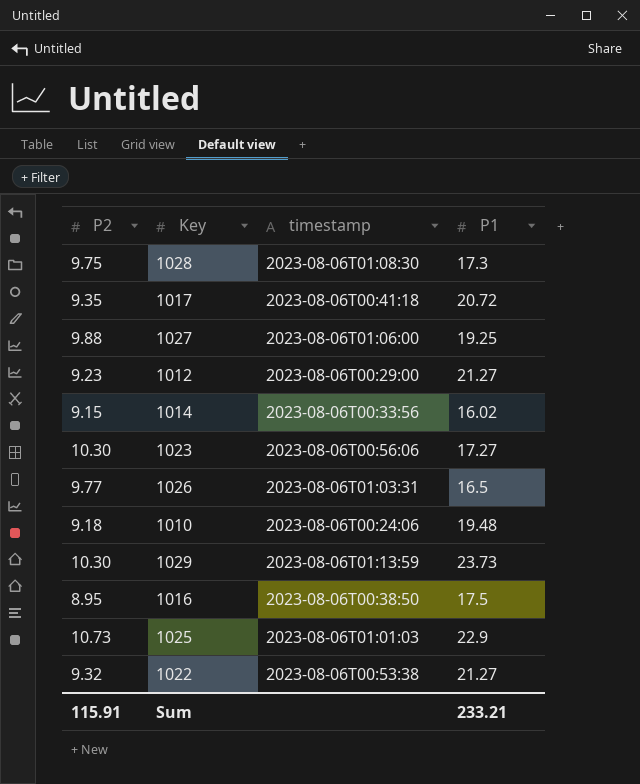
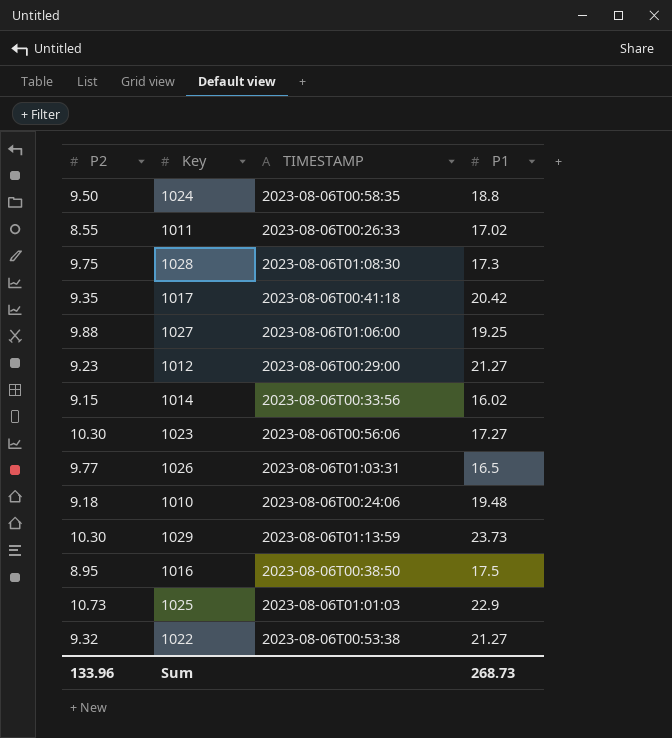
column name: timestamp -> TIMESTAMP
row 1024: none -> 9.50 | 2023-08-06T00:58:35 | 18.8
row 1011: none -> 8.55 | 2023-08-06T00:26:33 | 17.02
1017 | P1: 20.72 -> 20.42
Sum | P2: 115.91 -> 133.96
Sum | P1: 233.21 -> 268.73

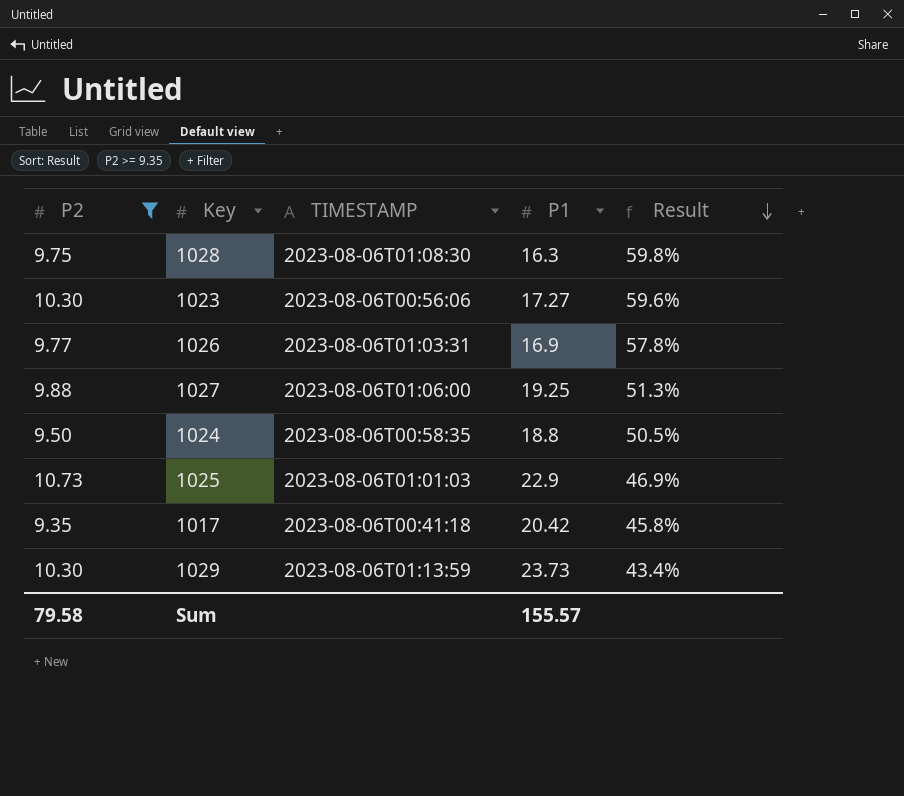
filter: none -> P2 >= 9.35
row order: none -> Result descending
column Result | formula: none -> [P2] / [P1]
1028 | P1: 17.3 -> 16.3
1026 | P1: 16.5 -> 16.9
Sum | P2: 133.96 -> 79.58
Sum | P1: 268.73 -> 155.57

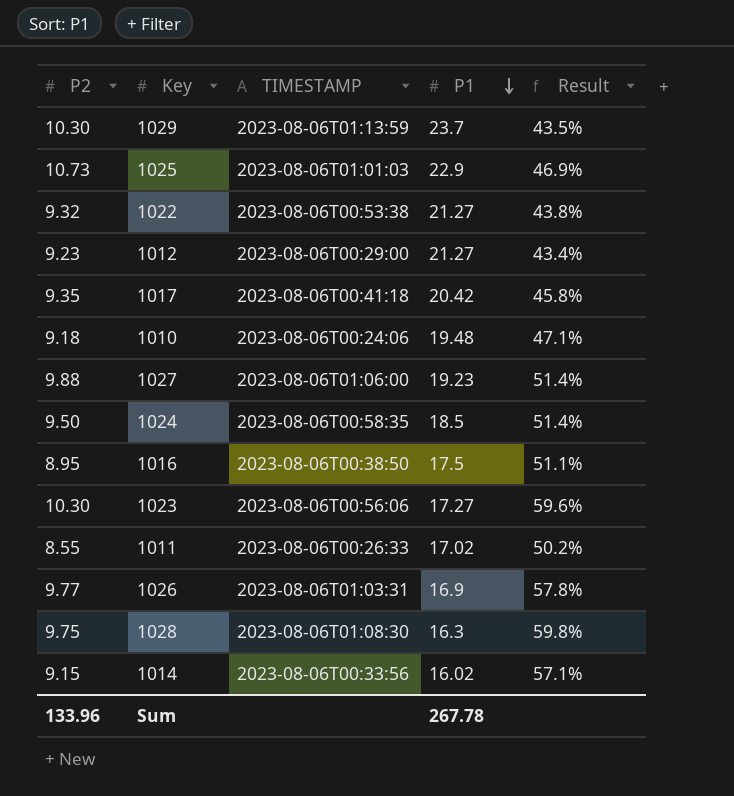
filter: P2 >= 9.35 -> none
row order: Result descending -> P1 descending
1029 | P1: 23.73 -> 23.7
1029 | Result: 43.4% -> 43.5%
1027 | P1: 19.25 -> 19.23
1027 | Result: 51.3% -> 51.4%
1024 | P1: 18.8 -> 18.5
1024 | Result: 50.5% -> 51.4%
Sum | P2: 79.58 -> 133.96
Sum | P1: 155.57 -> 267.78

